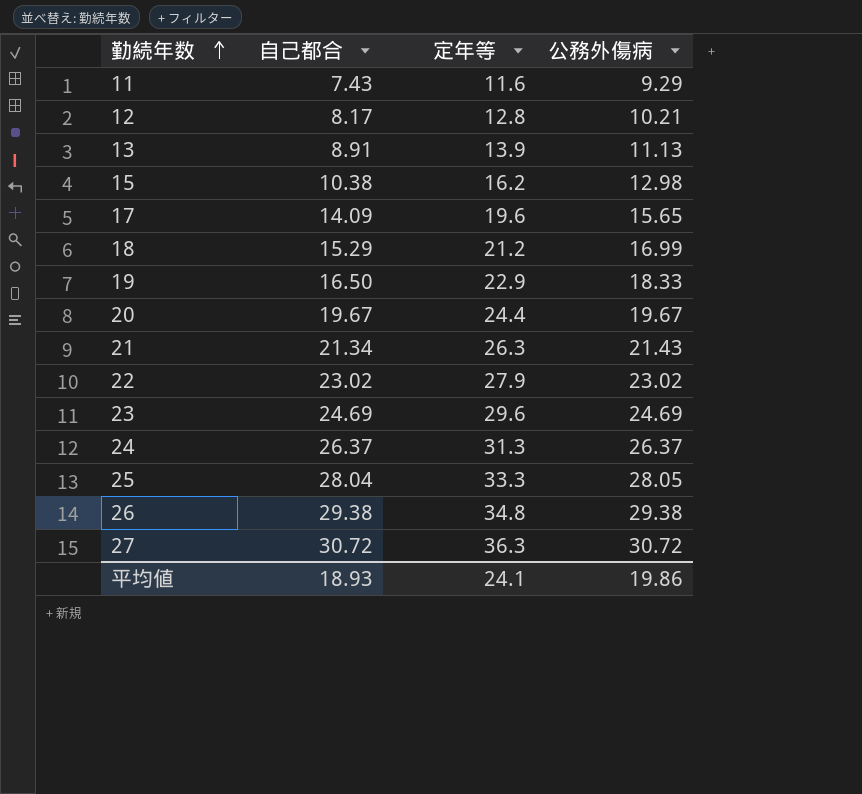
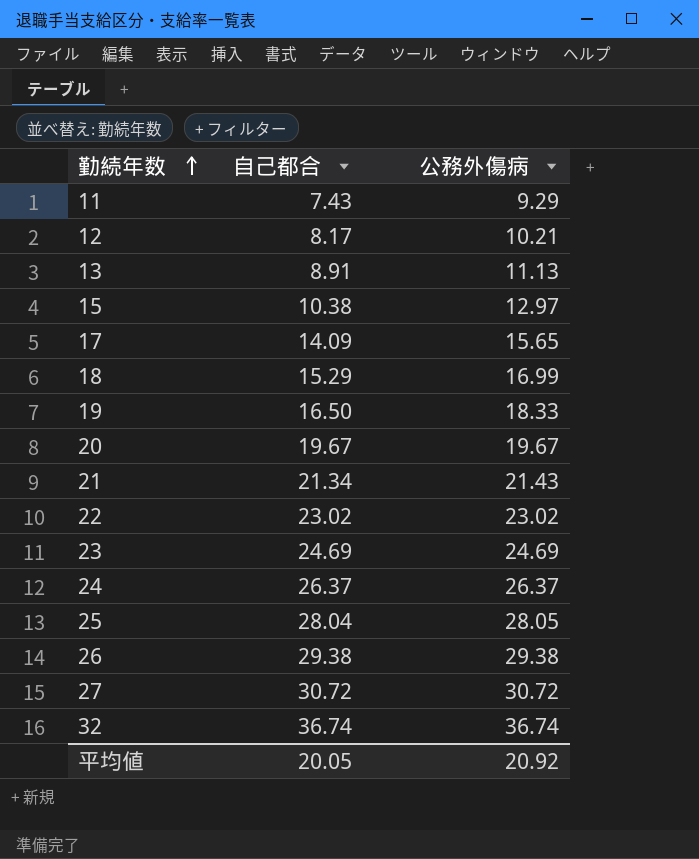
column 定年等 | position: 3 -> none
15 | 公務外傷病: 12.98 -> 12.97
row 32: none -> 36.74 | 36.74
平均値 | 自己都合: 18.93 -> 20.05
平均値 | 公務外傷病: 19.86 -> 20.92

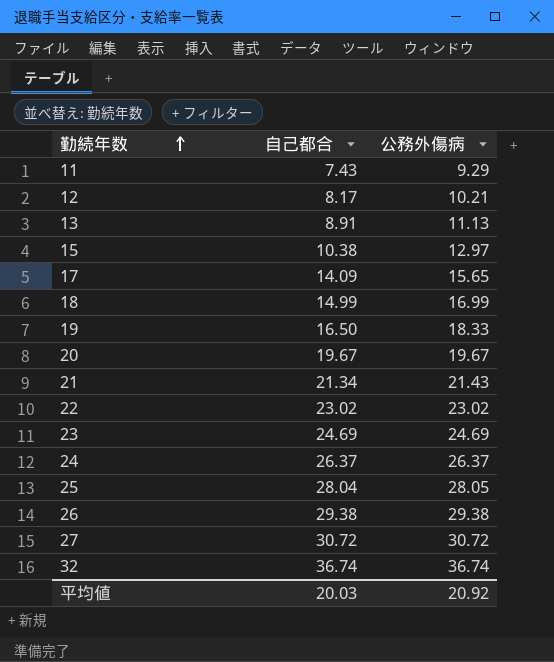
18 | 自己都合: 15.29 -> 14.99
平均値 | 自己都合: 20.05 -> 20.03

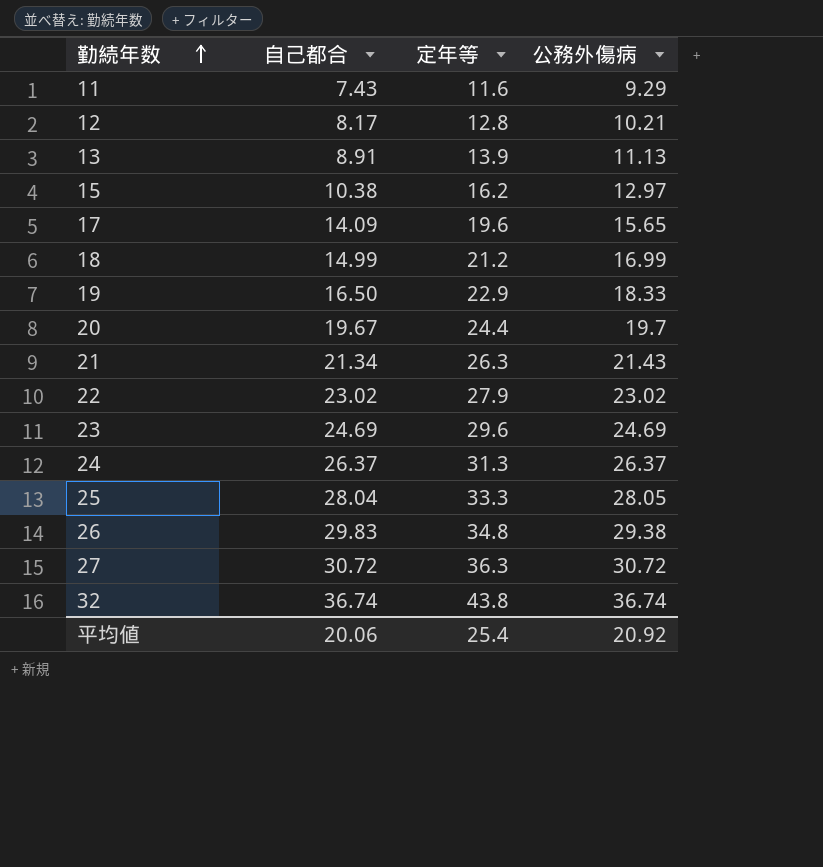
column 定年等 | position: none -> 3
20 | 公務外傷病: 19.67 -> 19.7
26 | 自己都合: 29.38 -> 29.83
平均値 | 自己都合: 20.03 -> 20.06

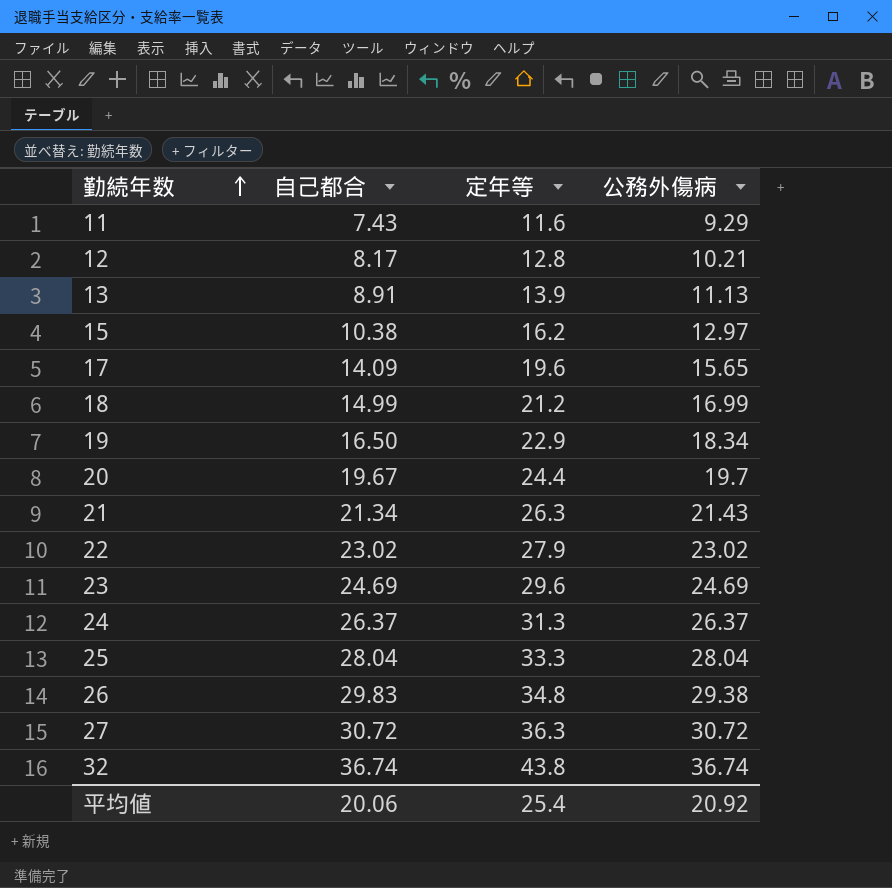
19 | 公務外傷病: 18.33 -> 18.34
25 | 公務外傷病: 28.05 -> 28.04

